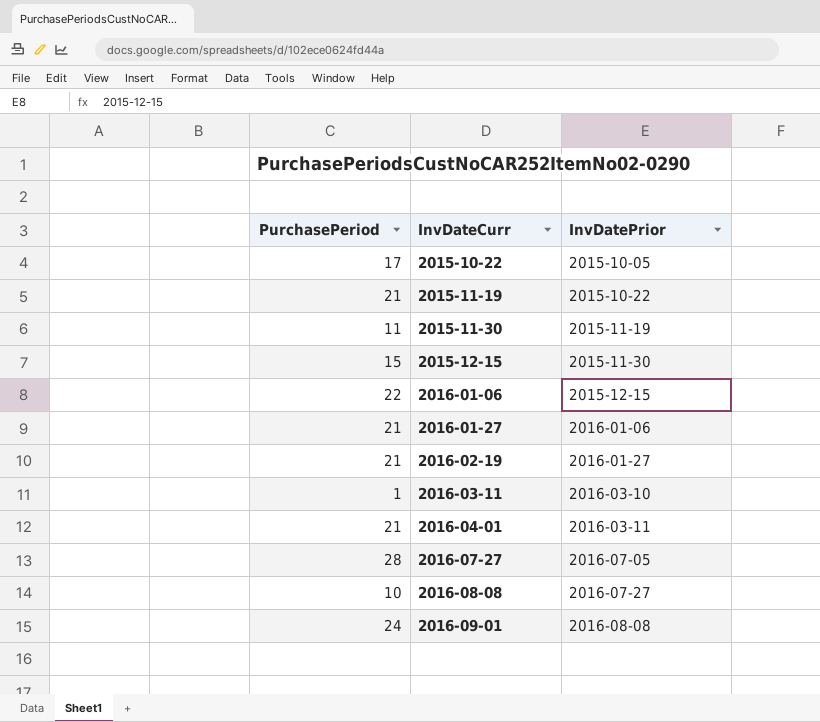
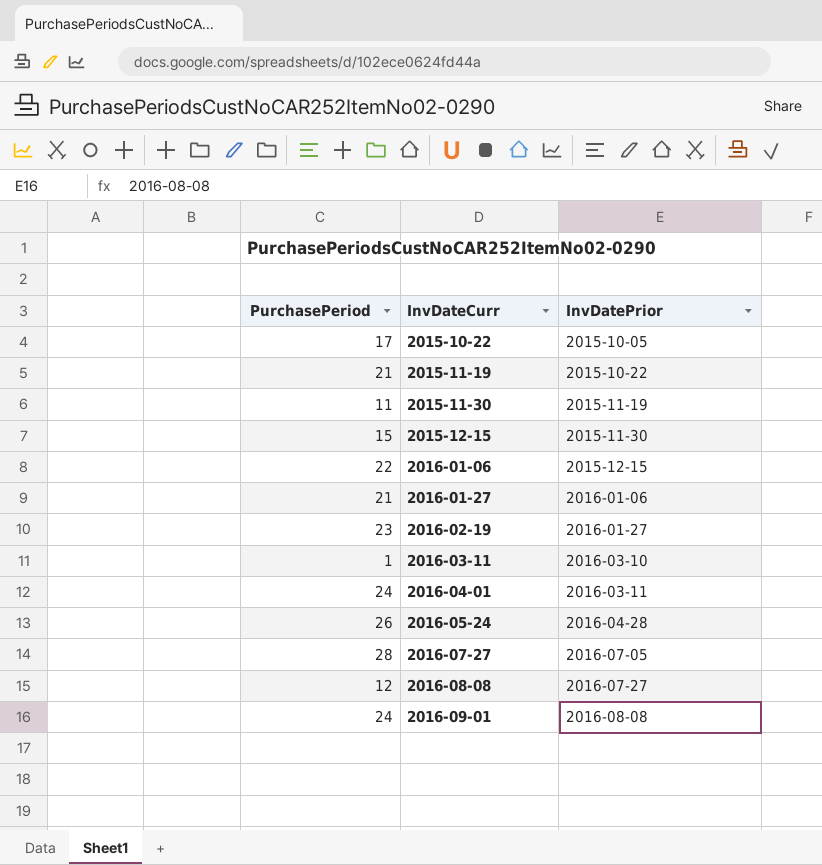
2016-02-19 | PurchasePeriod: 21 -> 23
2016-04-01 | PurchasePeriod: 21 -> 24
row 2016-05-24: none -> 26 | 2016-04-28
2016-08-08 | PurchasePeriod: 10 -> 12

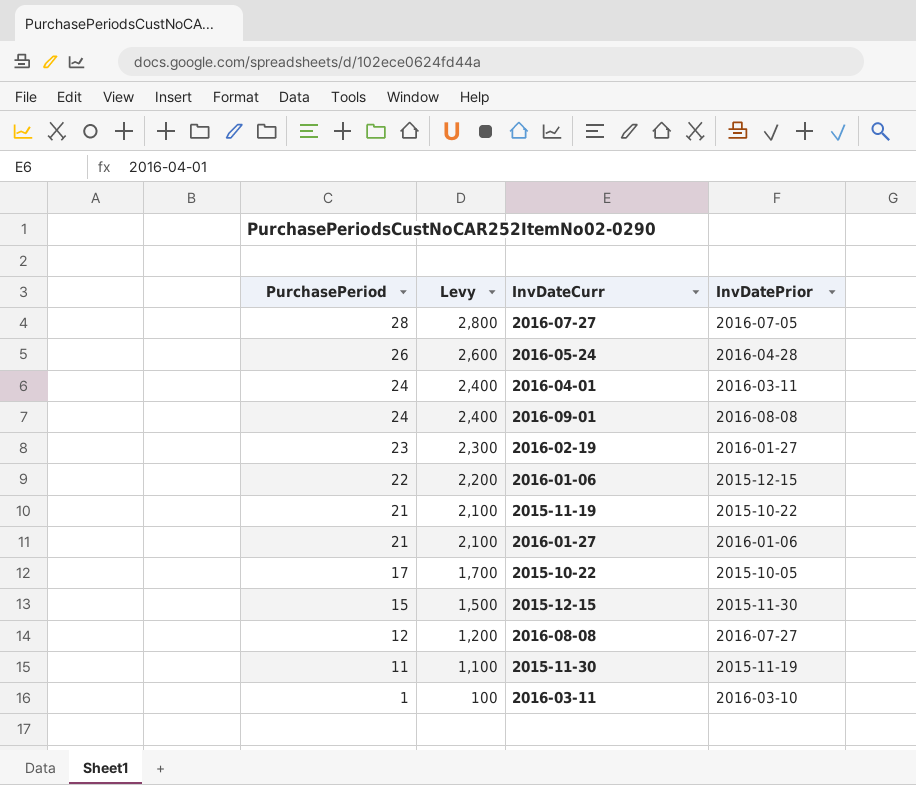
row order: InvDateCurr ascending -> PurchasePeriod descending
column Levy | formula: none -> [PurchasePeriod] * 100

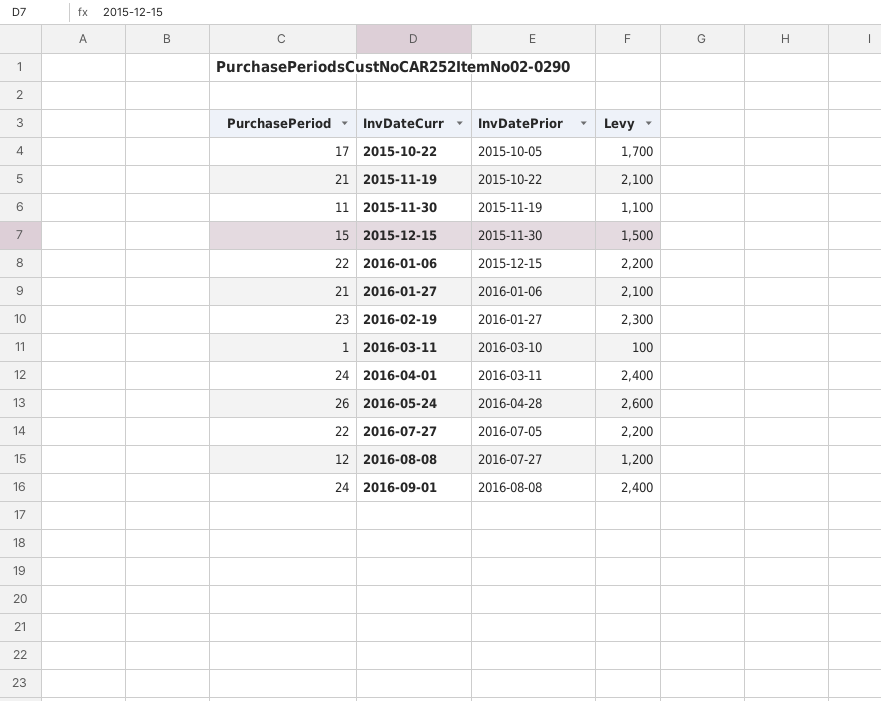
row order: PurchasePeriod descending -> InvDateCurr ascending
column Levy | position: 2 -> 4
2016-07-27 | PurchasePeriod: 28 -> 22
2016-07-27 | Levy: 2,800 -> 2,200

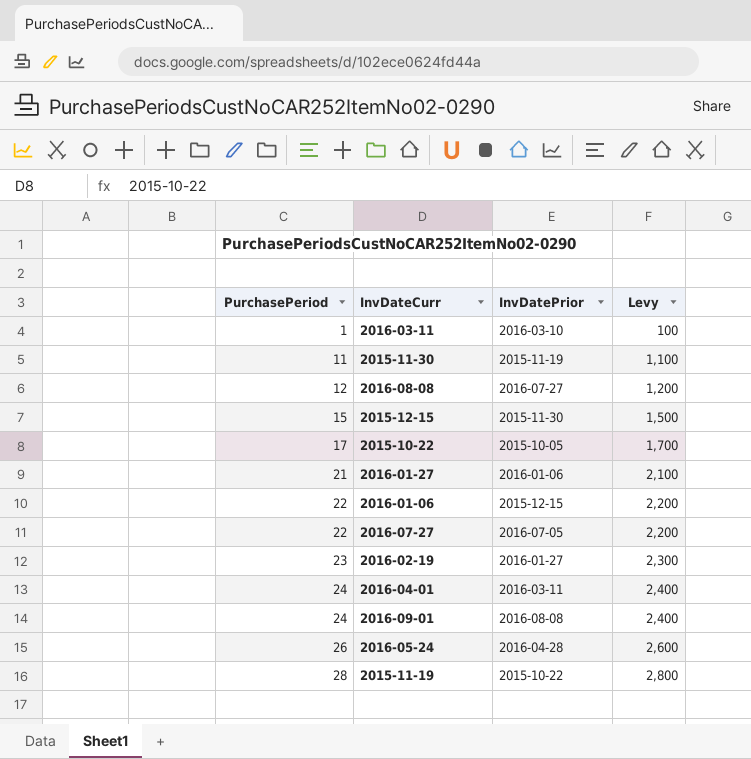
row order: InvDateCurr ascending -> PurchasePeriod ascending
2015-11-19 | PurchasePeriod: 21 -> 28
2015-11-19 | Levy: 2,100 -> 2,800

